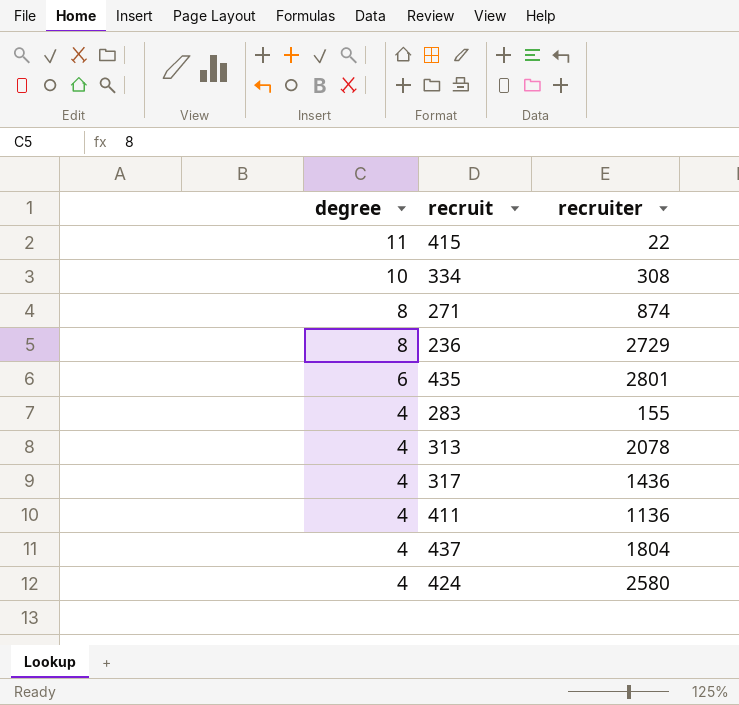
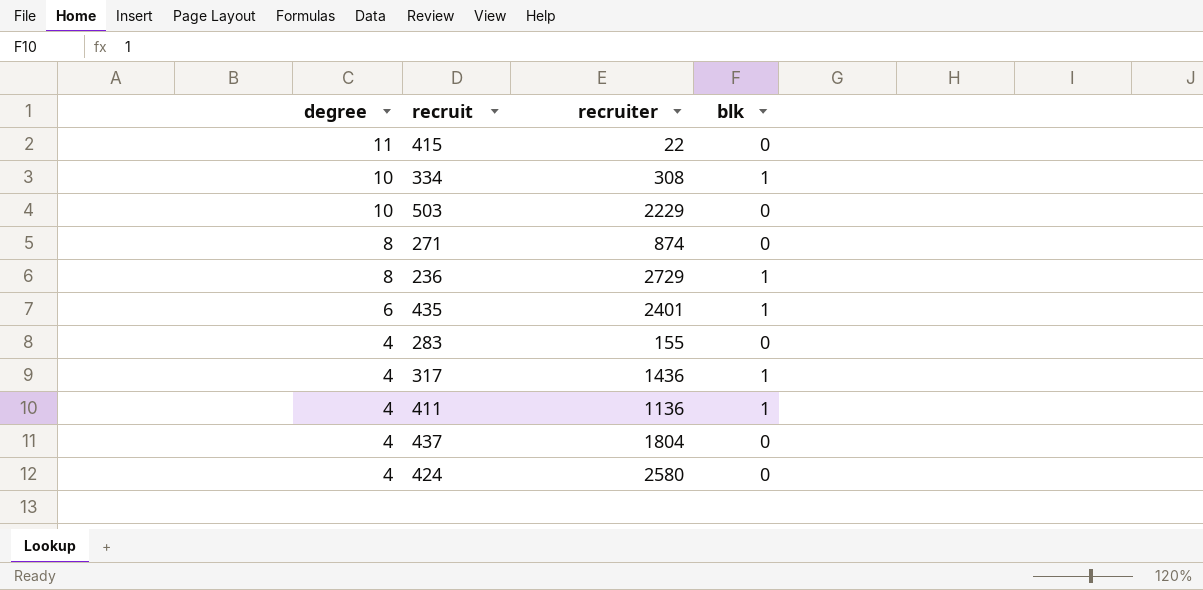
column blk | position: none -> 4
row 313: 4 | 2078 -> none
row 503: none -> 10 | 2229 | 0
435 | recruiter: 2801 -> 2401

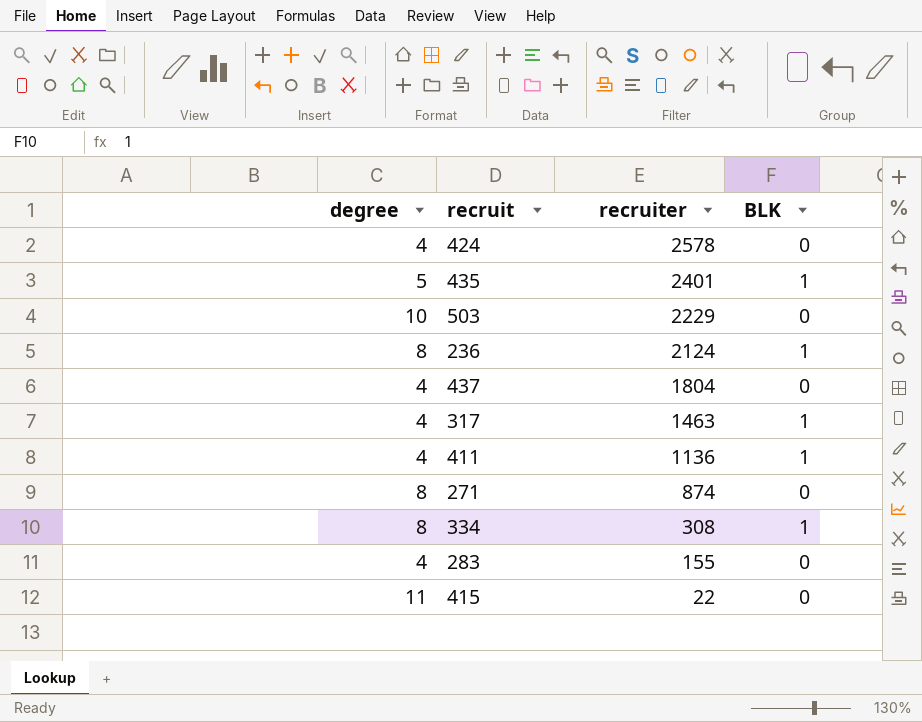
row order: degree descending -> recruiter descending
column name: blk -> BLK
424 | recruiter: 2580 -> 2578
435 | degree: 6 -> 5
236 | recruiter: 2729 -> 2124
317 | recruiter: 1436 -> 1463
334 | degree: 10 -> 8

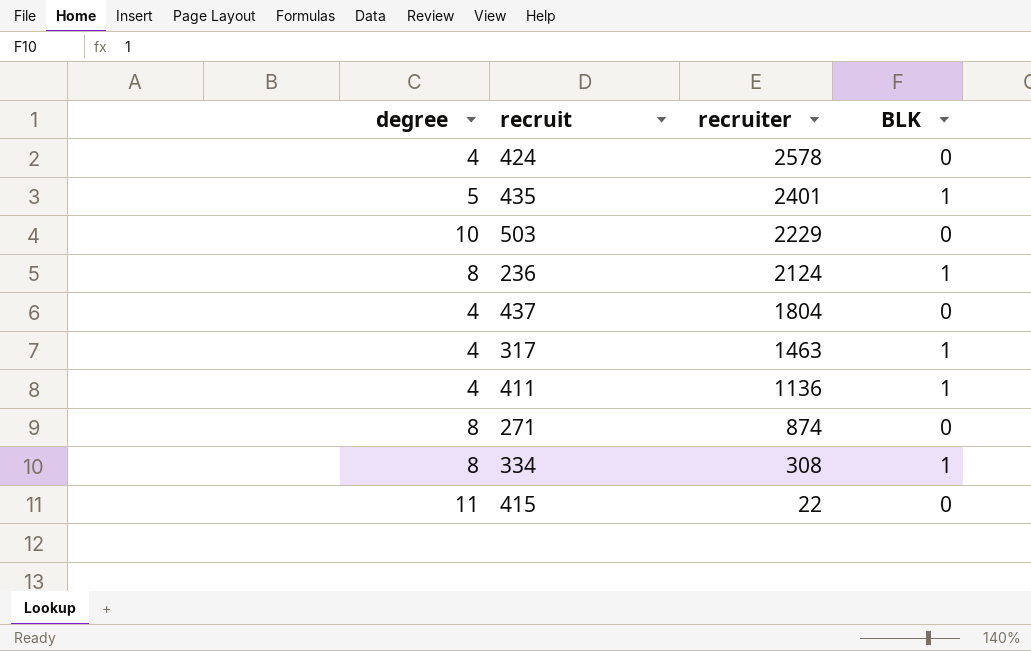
row 283: 4 | 155 | 0 -> none

